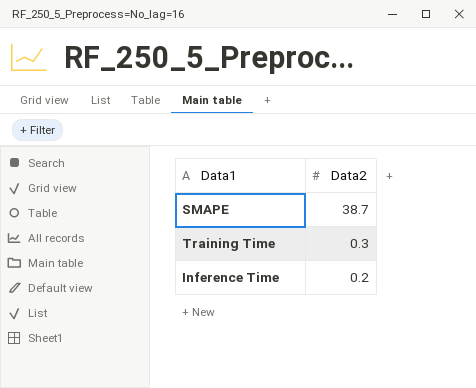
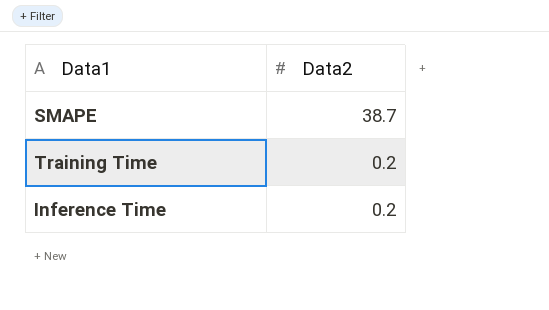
Training Time | Data2: 0.3 -> 0.2

